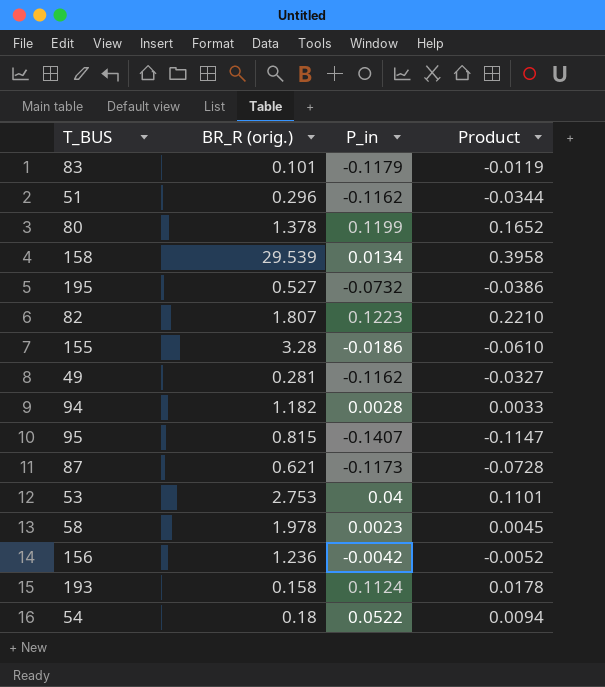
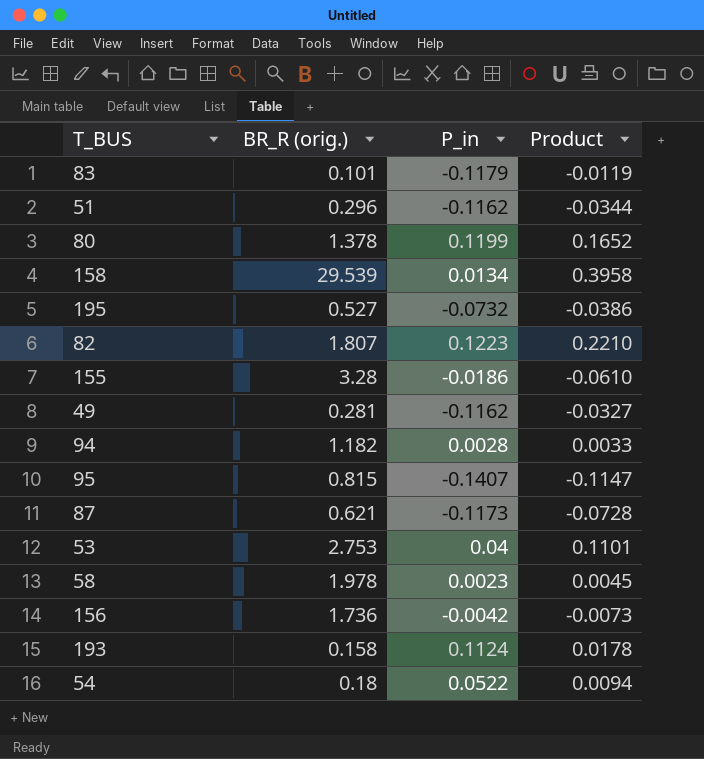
156 | BR_R (orig.): 1.236 -> 1.736
156 | Product: -0.0052 -> -0.0073

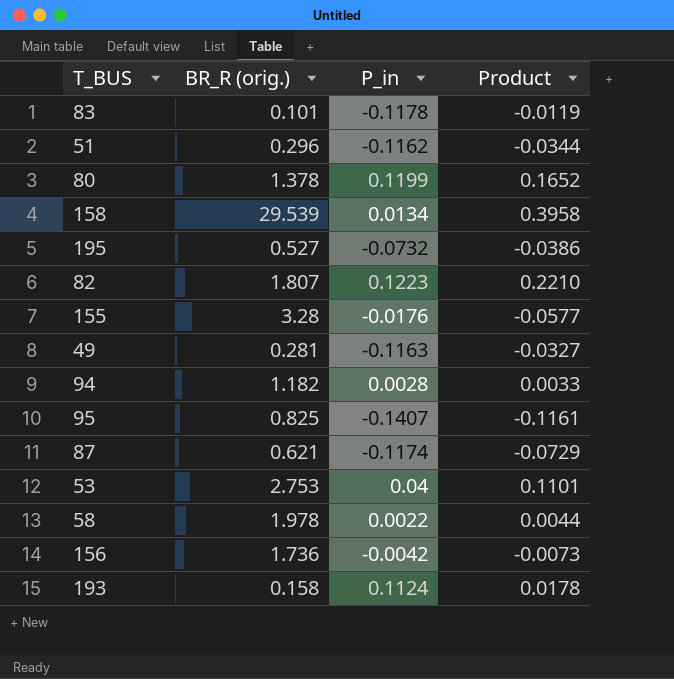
row 54: 0.18 | 0.0522 | 0.0094 -> none
83 | P_in: -0.1179 -> -0.1178
155 | P_in: -0.0186 -> -0.0176
155 | Product: -0.0610 -> -0.0577
49 | P_in: -0.1162 -> -0.1163
95 | BR_R (orig.): 0.815 -> 0.825
95 | Product: -0.1147 -> -0.1161
87 | P_in: -0.1173 -> -0.1174
87 | Product: -0.0728 -> -0.0729
58 | P_in: 0.0023 -> 0.0022
58 | Product: 0.0045 -> 0.0044

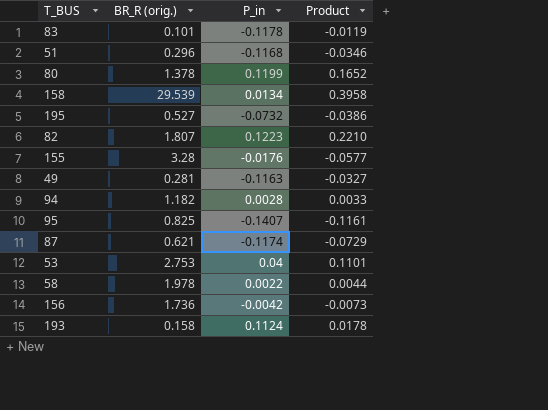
51 | P_in: -0.1162 -> -0.1168
51 | Product: -0.0344 -> -0.0346

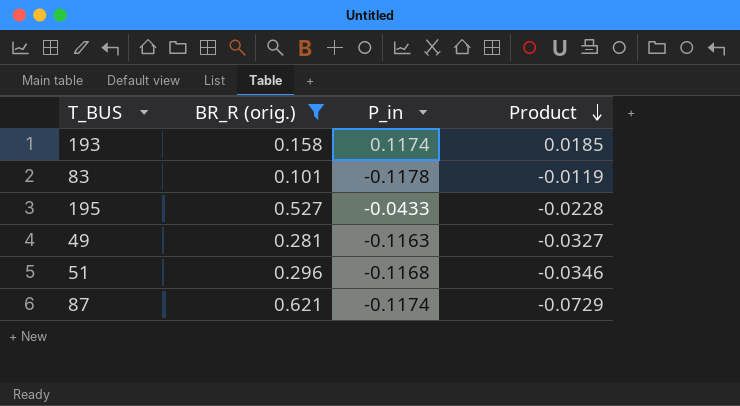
filter: none -> BR_R (orig.) <= 0.621
row order: none -> Product descending
193 | P_in: 0.1124 -> 0.1174
193 | Product: 0.0178 -> 0.0185
195 | P_in: -0.0732 -> -0.0433
195 | Product: -0.0386 -> -0.0228

